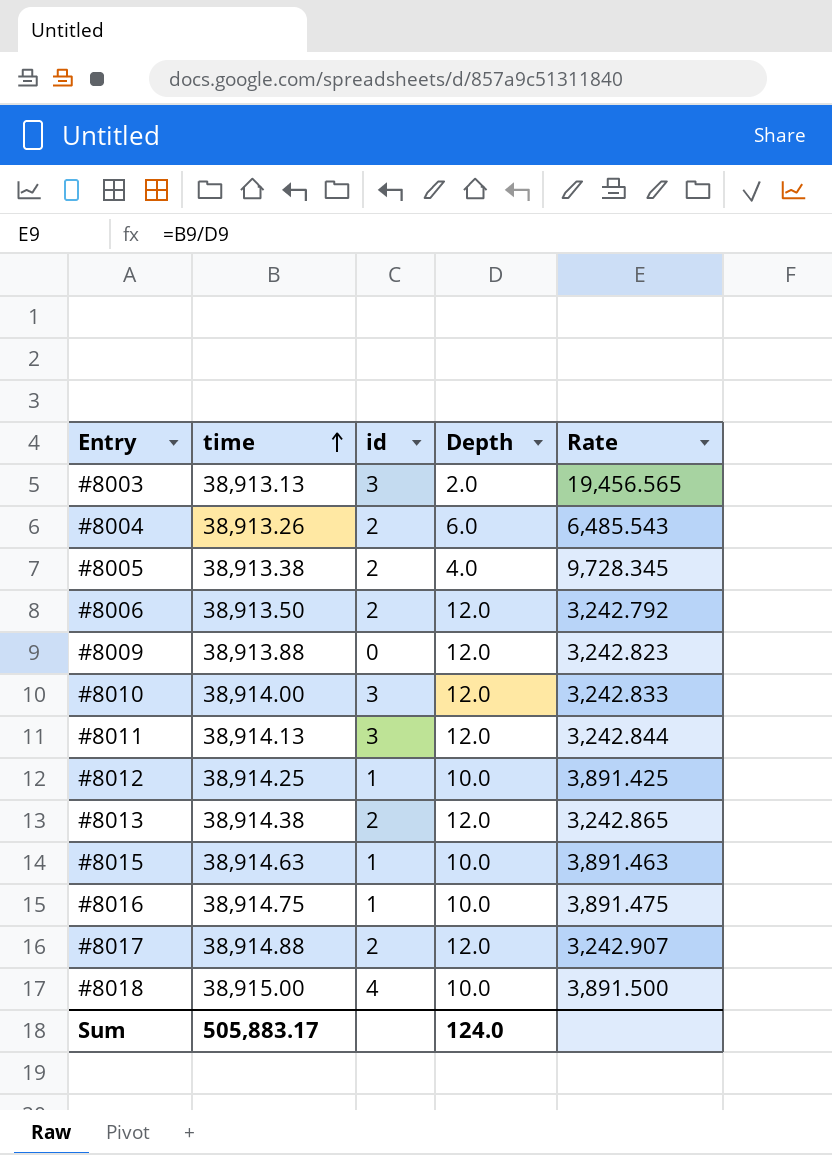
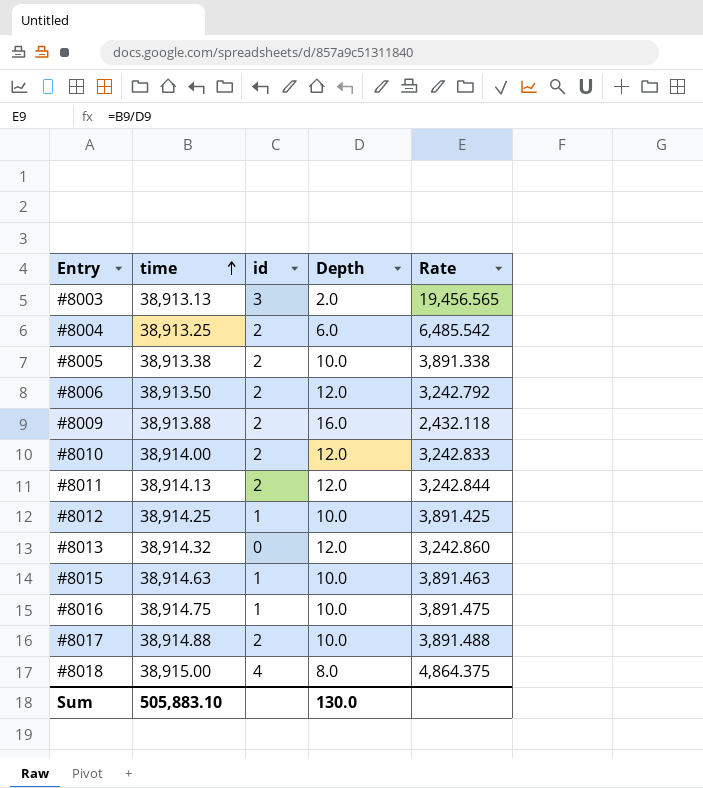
#8004 | time: 38,913.26 -> 38,913.25
#8004 | Rate: 6,485.543 -> 6,485.542
#8005 | Depth: 4.0 -> 10.0
#8005 | Rate: 9,728.345 -> 3,891.338
#8009 | id: 0 -> 2
#8009 | Depth: 12.0 -> 16.0
#8009 | Rate: 3,242.823 -> 2,432.118
#8010 | id: 3 -> 2
#8011 | id: 3 -> 2
#8013 | time: 38,914.38 -> 38,914.32
#8013 | id: 2 -> 0
#8013 | Rate: 3,242.865 -> 3,242.860
#8017 | Depth: 12.0 -> 10.0
#8017 | Rate: 3,242.907 -> 3,891.488
#8018 | Depth: 10.0 -> 8.0
#8018 | Rate: 3,891.500 -> 4,864.375
Sum | time: 505,883.17 -> 505,883.10
Sum | Depth: 124.0 -> 130.0

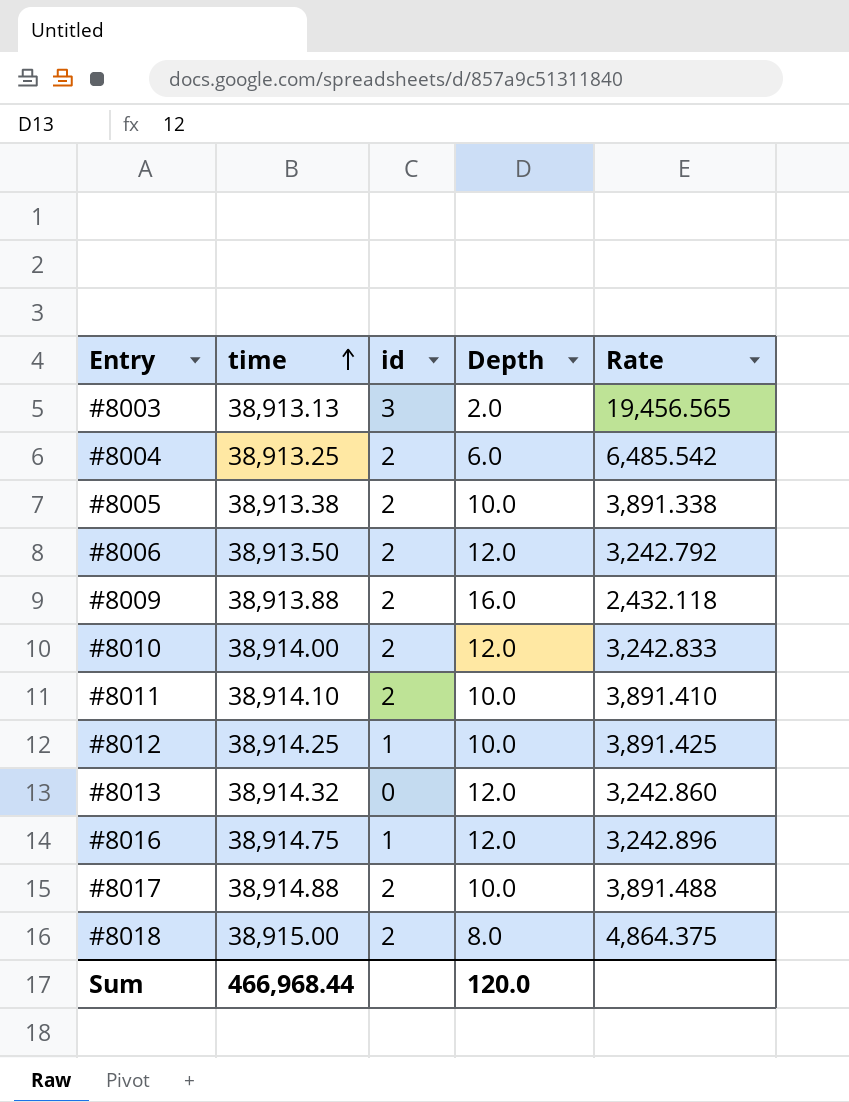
row #8015: 38,914.63 | 1 | 10.0 | 3,891.463 -> none
#8011 | time: 38,914.13 -> 38,914.10
#8011 | Depth: 12.0 -> 10.0
#8011 | Rate: 3,242.844 -> 3,891.410
#8016 | Depth: 10.0 -> 12.0
#8016 | Rate: 3,891.475 -> 3,242.896
#8018 | id: 4 -> 2
Sum | time: 505,883.10 -> 466,968.44
Sum | Depth: 130.0 -> 120.0

